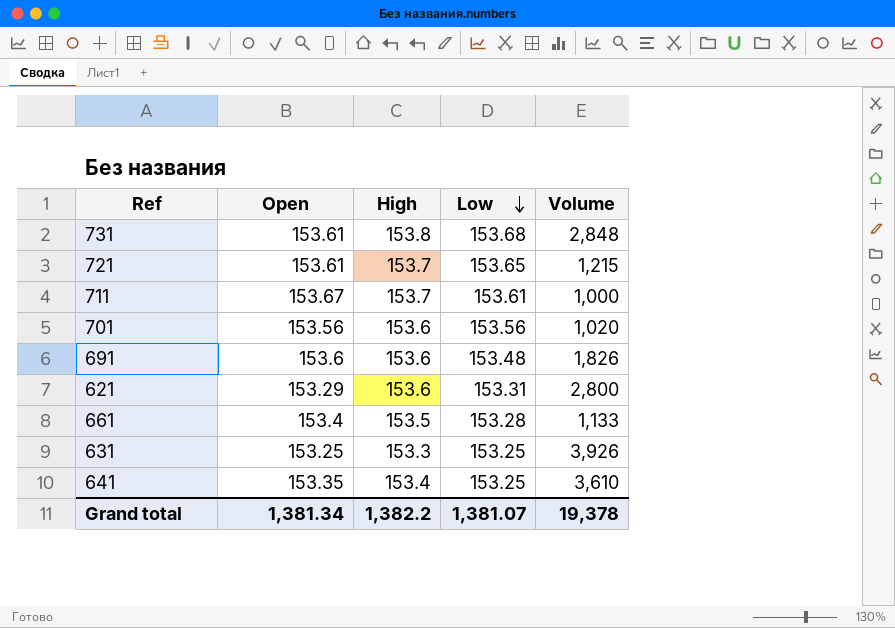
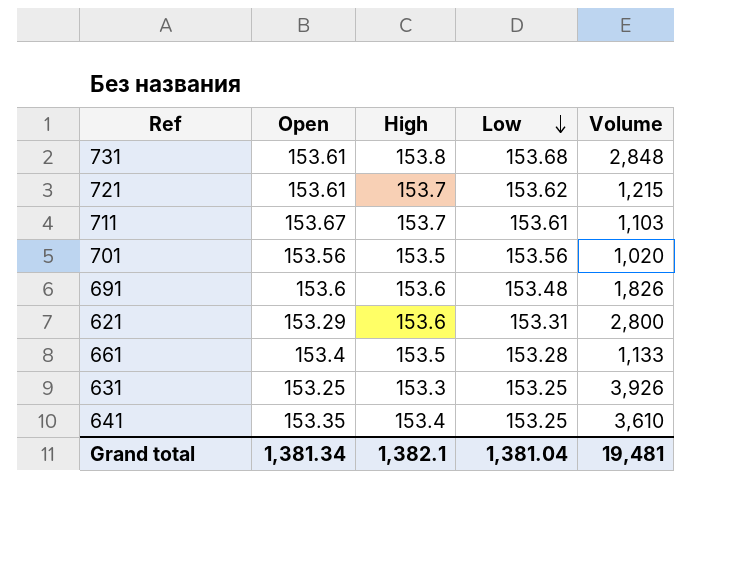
721 | Low: 153.65 -> 153.62
711 | Volume: 1,000 -> 1,103
701 | High: 153.6 -> 153.5
Grand total | High: 1,382.2 -> 1,382.1
Grand total | Low: 1,381.07 -> 1,381.04
Grand total | Volume: 19,378 -> 19,481

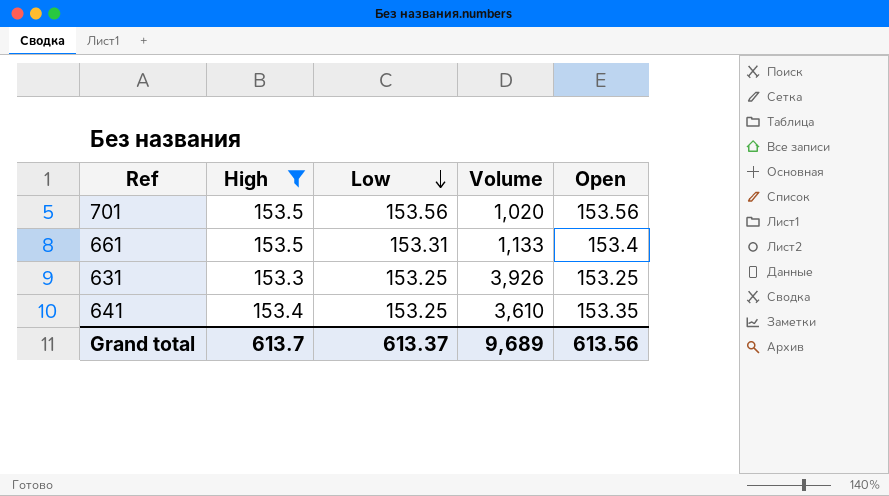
filter: none -> High <= 153.5
column Open | position: 2 -> 5
661 | Low: 153.28 -> 153.31
Grand total | High: 1,382.1 -> 613.7
Grand total | Low: 1,381.04 -> 613.37
Grand total | Volume: 19,481 -> 9,689
Grand total | Open: 1,381.34 -> 613.56

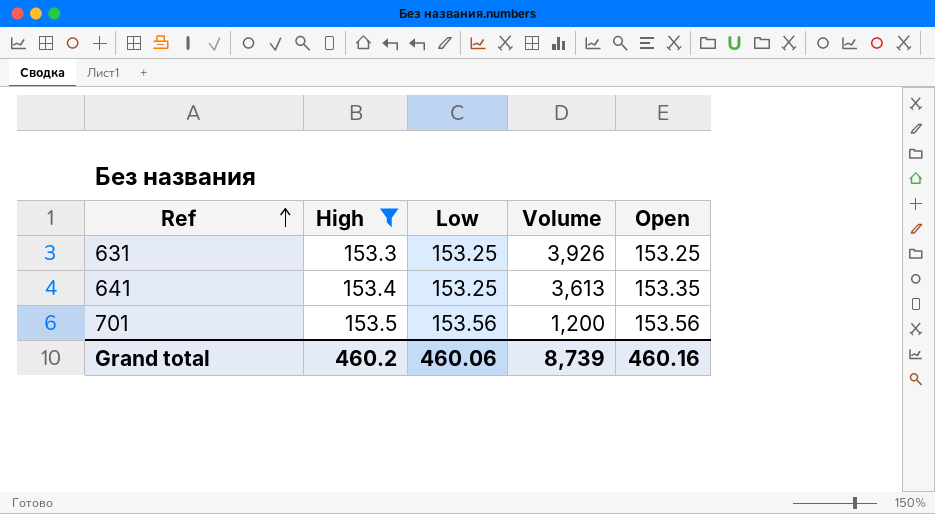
row order: Low descending -> Ref ascending
row 661: 153.5 | 153.31 | 1,133 | 153.4 -> none
641 | Volume: 3,610 -> 3,613
701 | Volume: 1,020 -> 1,200
Grand total | High: 613.7 -> 460.2
Grand total | Low: 613.37 -> 460.06
Grand total | Volume: 9,689 -> 8,739
Grand total | Open: 613.56 -> 460.16

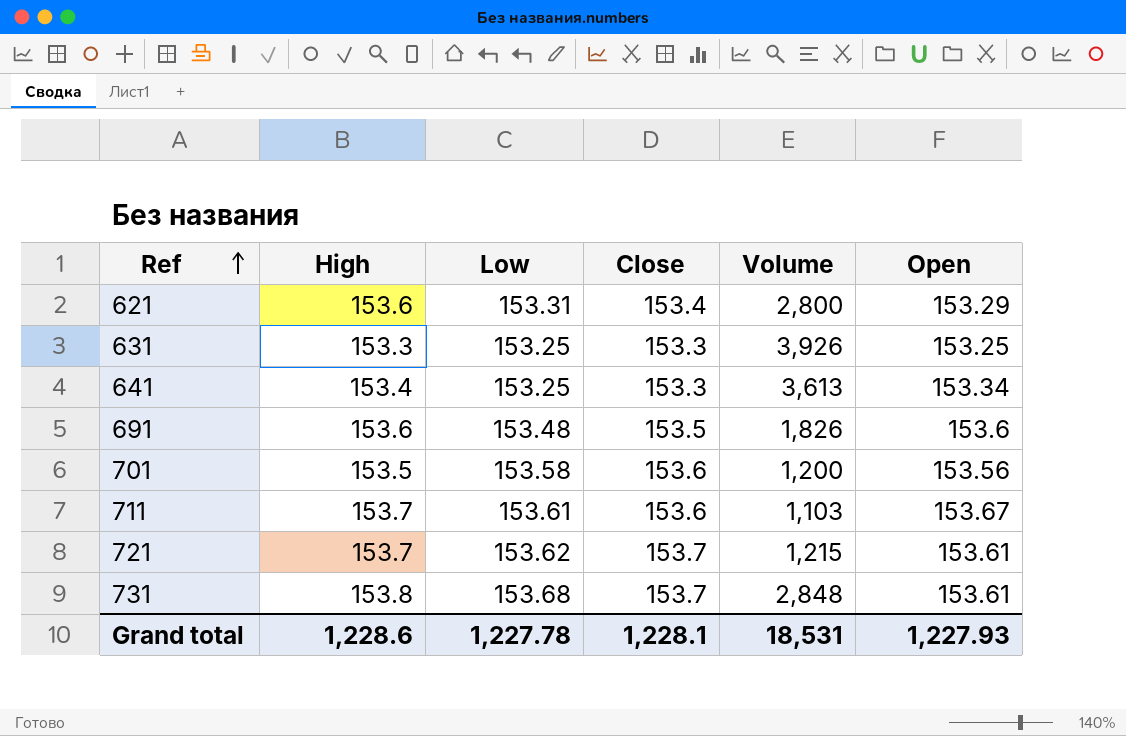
filter: High <= 153.5 -> none
column Close | position: none -> 4
641 | Open: 153.35 -> 153.34
701 | Low: 153.56 -> 153.58
Grand total | High: 460.2 -> 1,228.6
Grand total | Low: 460.06 -> 1,227.78
Grand total | Volume: 8,739 -> 18,531
Grand total | Open: 460.16 -> 1,227.93

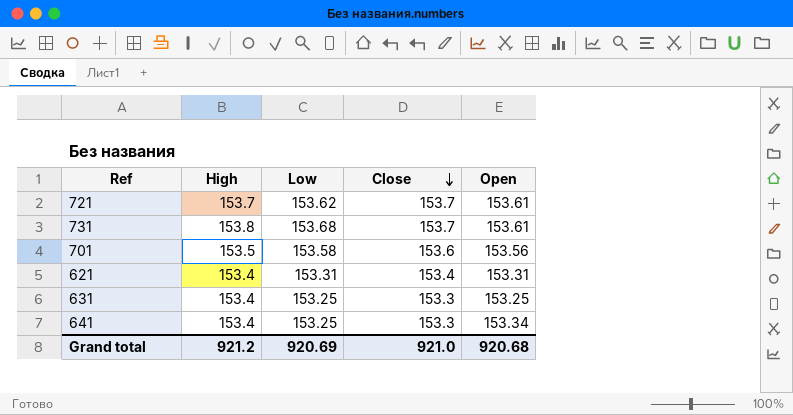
row order: Ref ascending -> Close descending
column Volume | position: 5 -> none
row 691: 153.6 | 153.48 | 153.5 | 1,826 | 153.6 -> none
row 711: 153.7 | 153.61 | 153.6 | 1,103 | 153.67 -> none
621 | High: 153.6 -> 153.4
621 | Open: 153.29 -> 153.31
631 | High: 153.3 -> 153.4
Grand total | High: 1,228.6 -> 921.2
Grand total | Low: 1,227.78 -> 920.69
Grand total | Close: 1,228.1 -> 921.0
Grand total | Open: 1,227.93 -> 920.68

